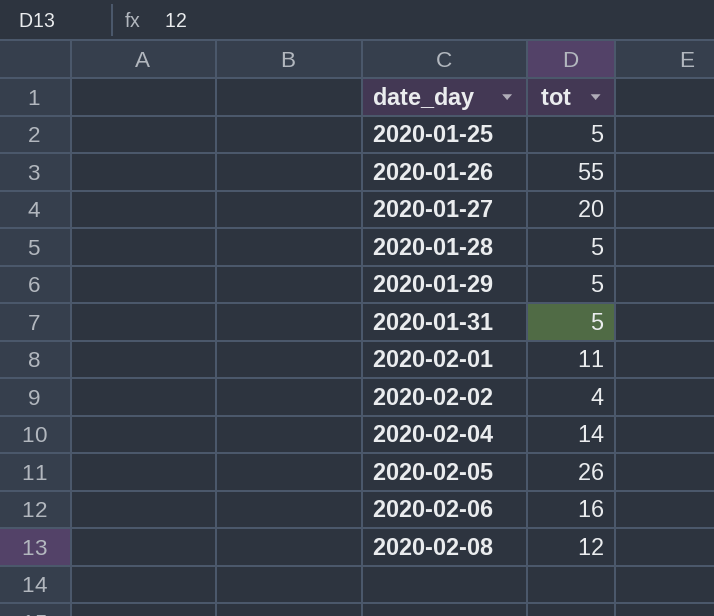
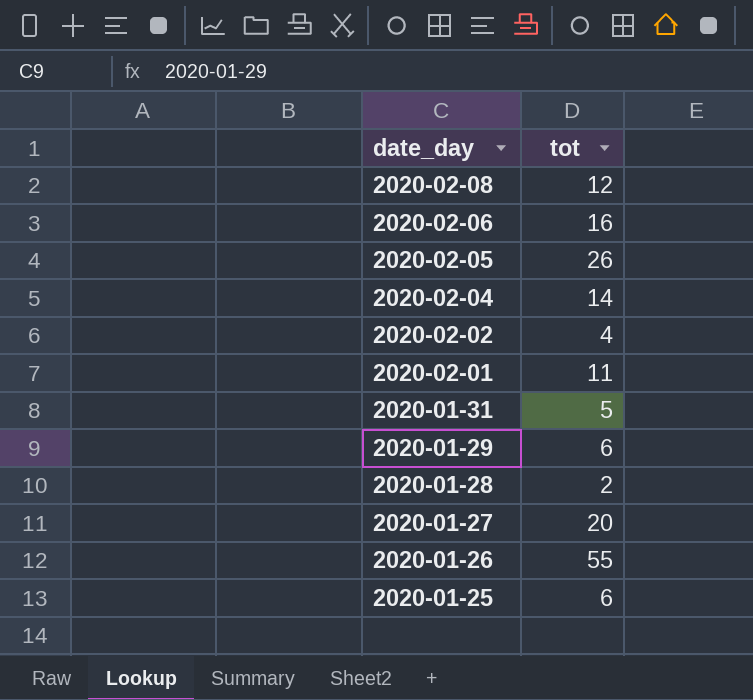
row order: date_day ascending -> date_day descending
2020-01-29 | tot: 5 -> 6
2020-01-28 | tot: 5 -> 2
2020-01-25 | tot: 5 -> 6

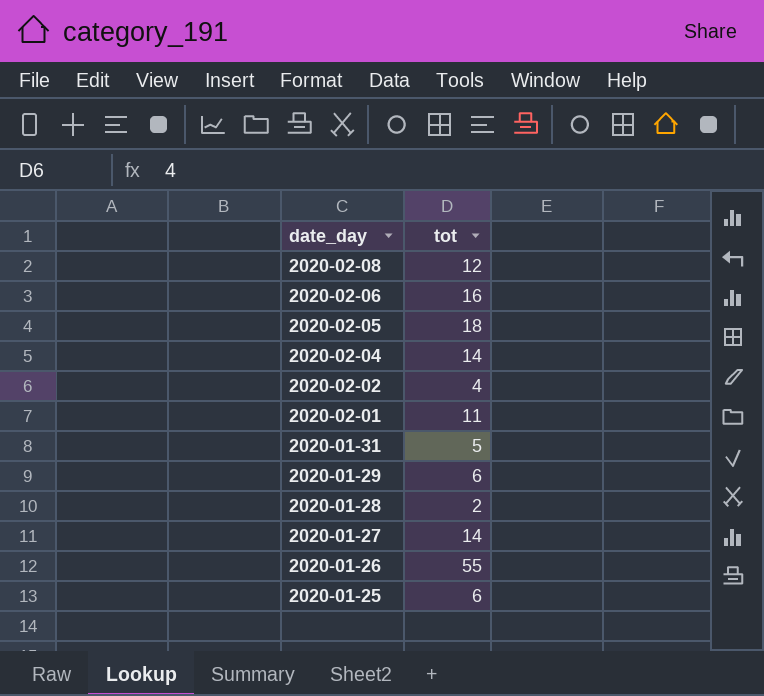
2020-02-05 | tot: 26 -> 18
2020-01-27 | tot: 20 -> 14

